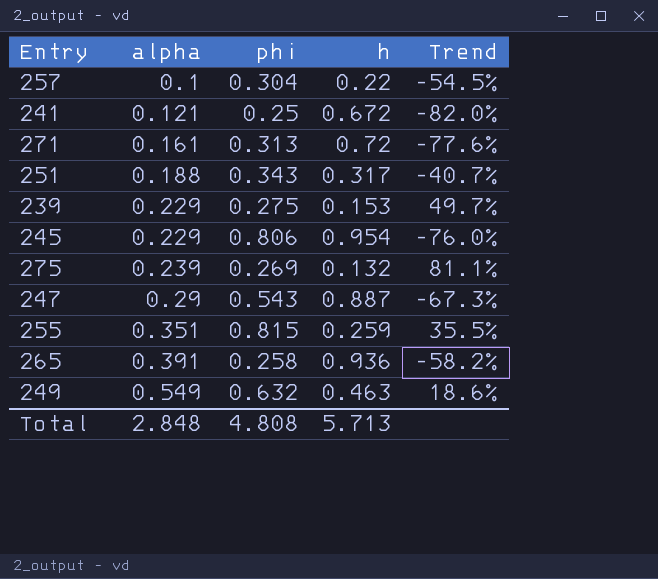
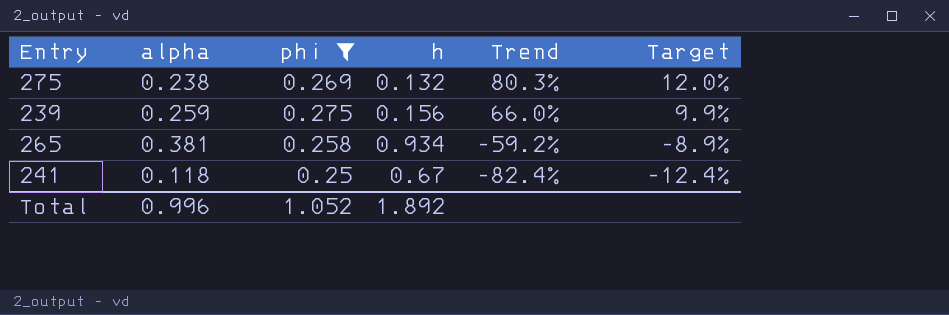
filter: none -> phi <= 0.275
row order: alpha ascending -> Trend descending
column Target | formula: none -> [Trend] * 0.15
275 | alpha: 0.239 -> 0.238
275 | Trend: 81.1% -> 80.3%
239 | alpha: 0.229 -> 0.259
239 | h: 0.153 -> 0.156
239 | Trend: 49.7% -> 66.0%
265 | alpha: 0.391 -> 0.381
265 | h: 0.936 -> 0.934
265 | Trend: -58.2% -> -59.2%
241 | alpha: 0.121 -> 0.118
241 | h: 0.672 -> 0.67
241 | Trend: -82.0% -> -82.4%
Total | alpha: 2.848 -> 0.996
Total | phi: 4.808 -> 1.052
Total | h: 5.713 -> 1.892

